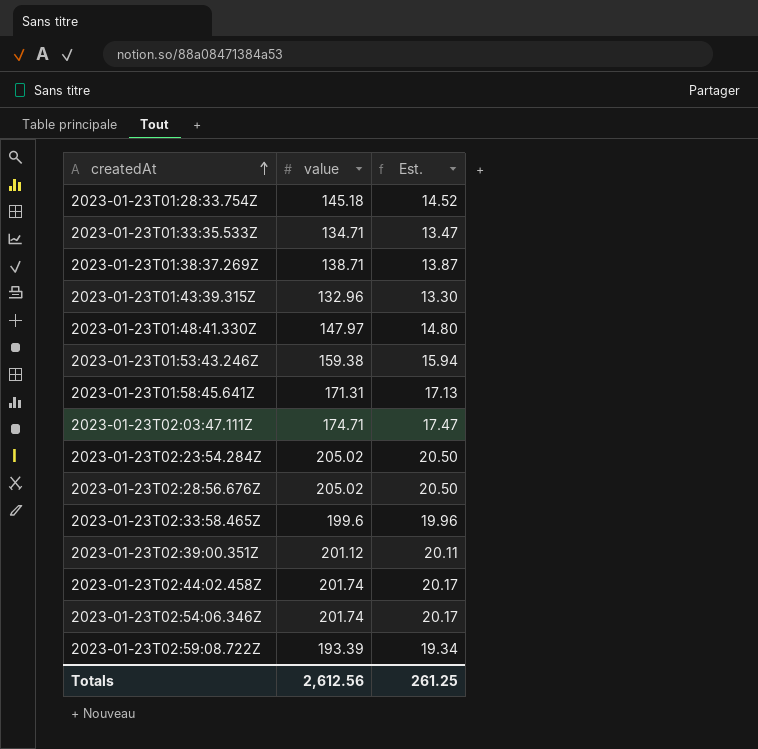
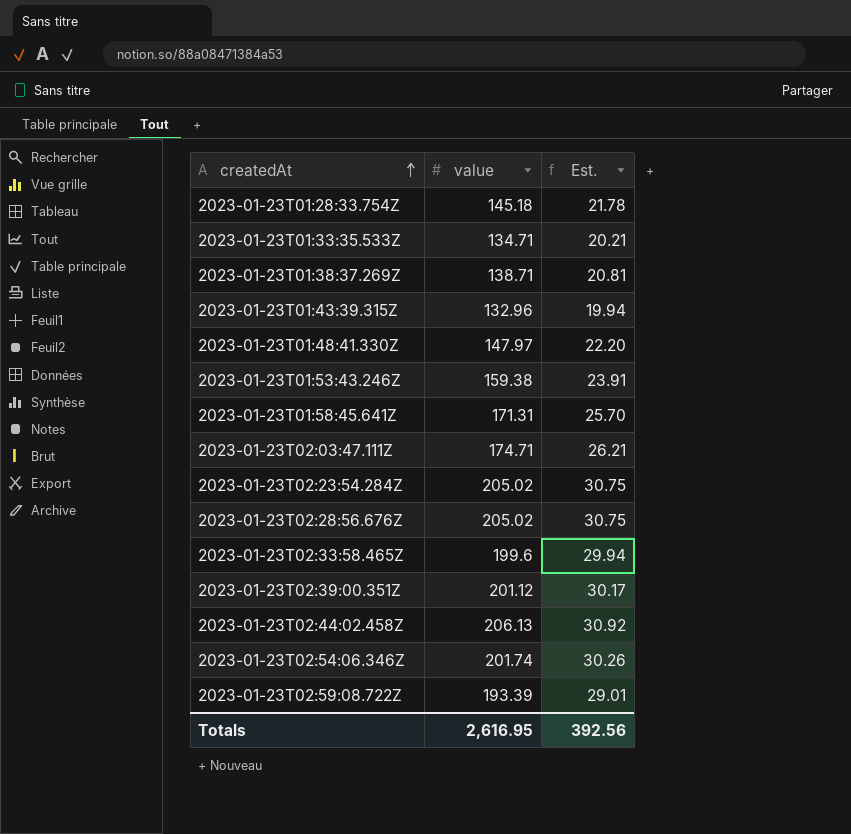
column Est. | formula: [value] * 0.1 -> [value] * 0.15
2023-01-23T02:44:02.458Z | value: 201.74 -> 206.13
Totals | value: 2,612.56 -> 2,616.95
Totals | Est.: 261.25 -> 392.56

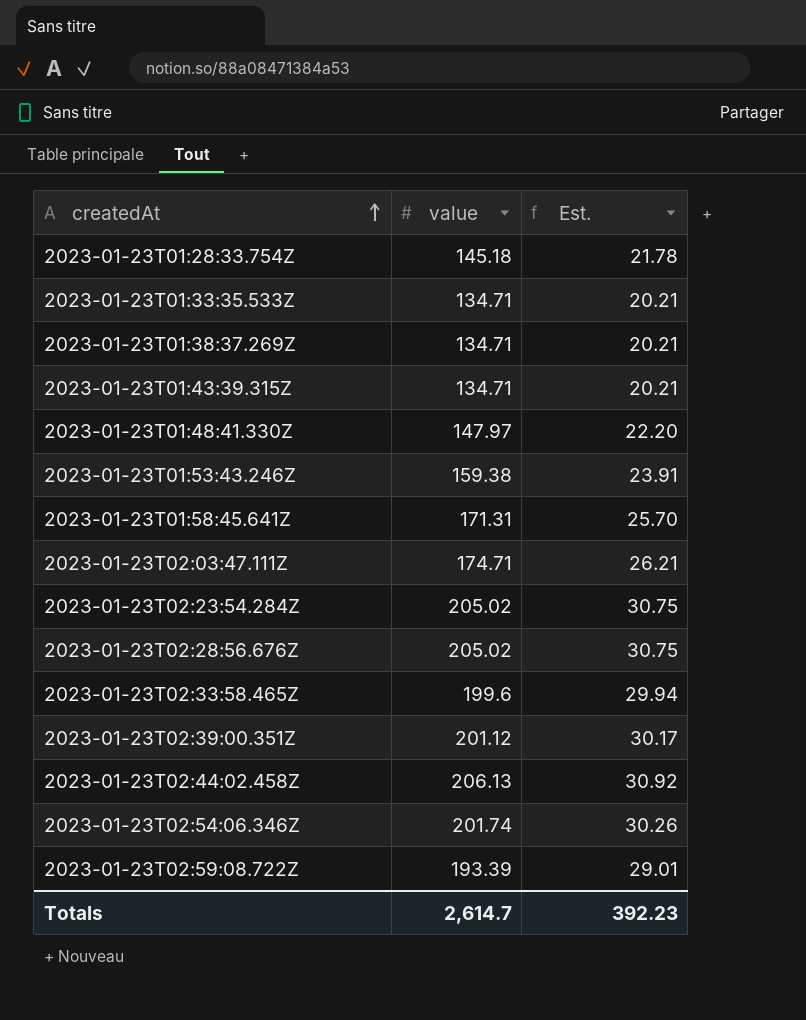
2023-01-23T01:38:37.269Z | value: 138.71 -> 134.71
2023-01-23T01:38:37.269Z | Est.: 20.81 -> 20.21
2023-01-23T01:43:39.315Z | value: 132.96 -> 134.71
2023-01-23T01:43:39.315Z | Est.: 19.94 -> 20.21
Totals | value: 2,616.95 -> 2,614.7
Totals | Est.: 392.56 -> 392.23

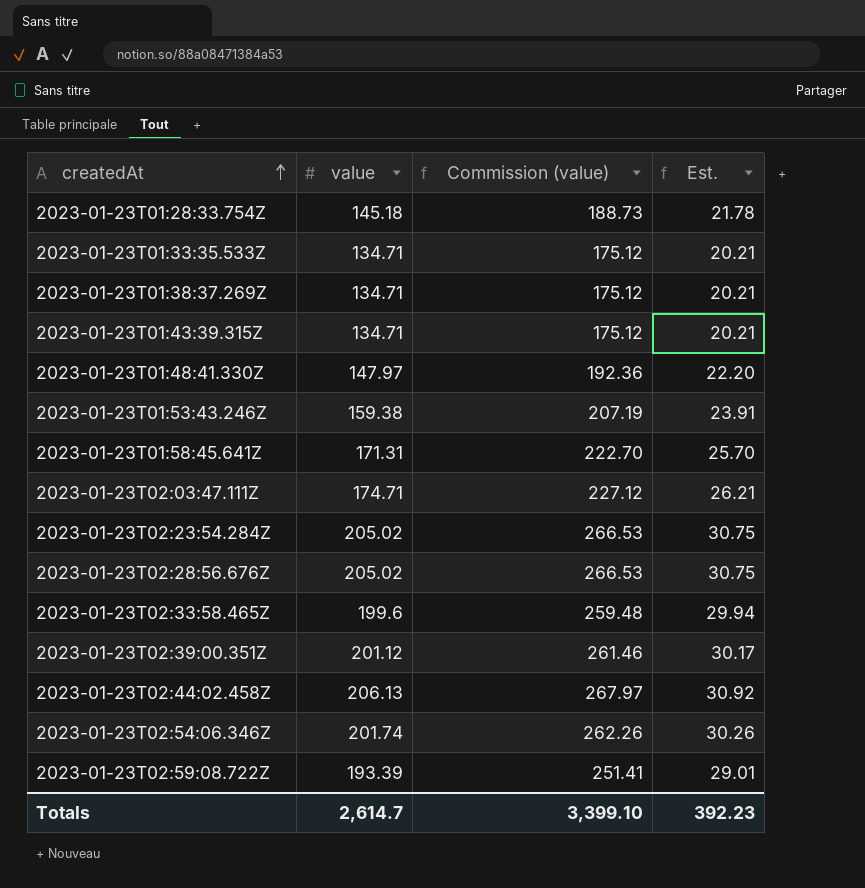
column Commission (value) | formula: none -> [value] * 1.3

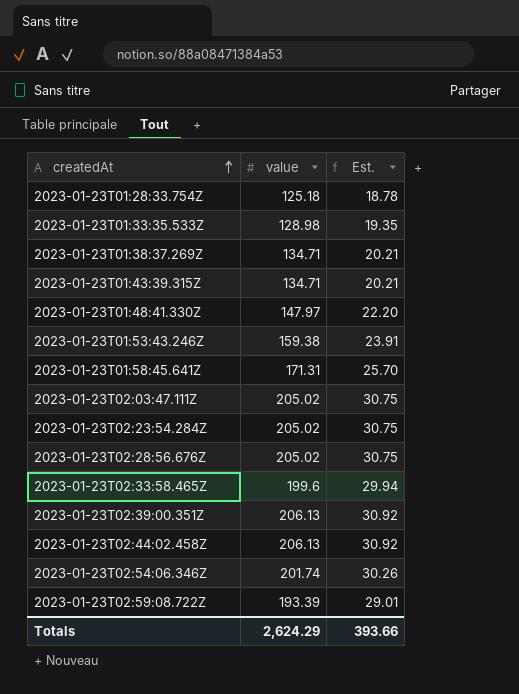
column Commission (value) | formula: [value] * 1.3 -> none
2023-01-23T01:28:33.754Z | value: 145.18 -> 125.18
2023-01-23T01:28:33.754Z | Est.: 21.78 -> 18.78
2023-01-23T01:33:35.533Z | value: 134.71 -> 128.98
2023-01-23T01:33:35.533Z | Est.: 20.21 -> 19.35
2023-01-23T02:03:47.111Z | value: 174.71 -> 205.02
2023-01-23T02:03:47.111Z | Est.: 26.21 -> 30.75
2023-01-23T02:39:00.351Z | value: 201.12 -> 206.13
2023-01-23T02:39:00.351Z | Est.: 30.17 -> 30.92
Totals | value: 2,614.7 -> 2,624.29
Totals | Est.: 392.23 -> 393.66

